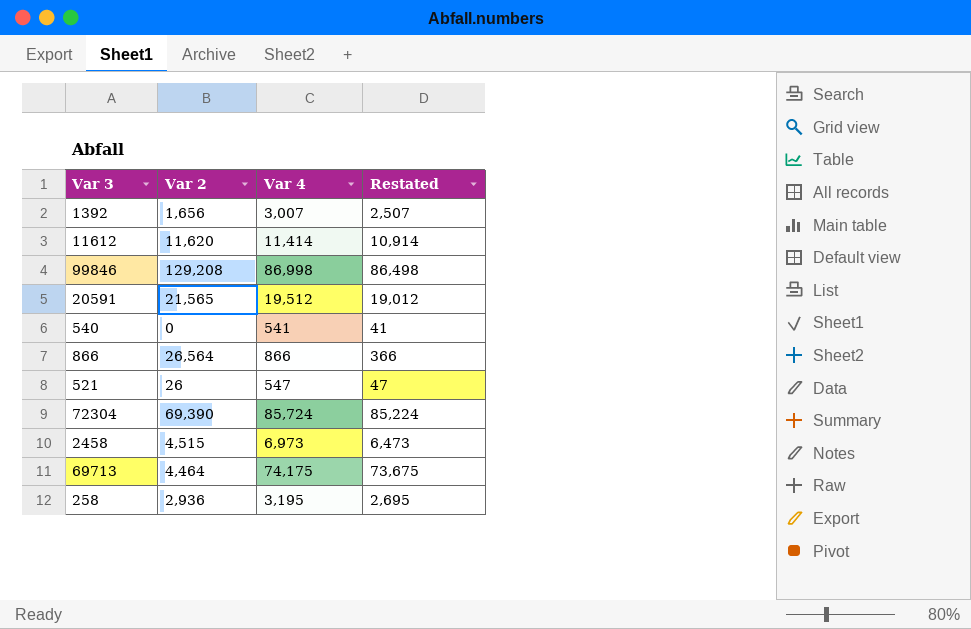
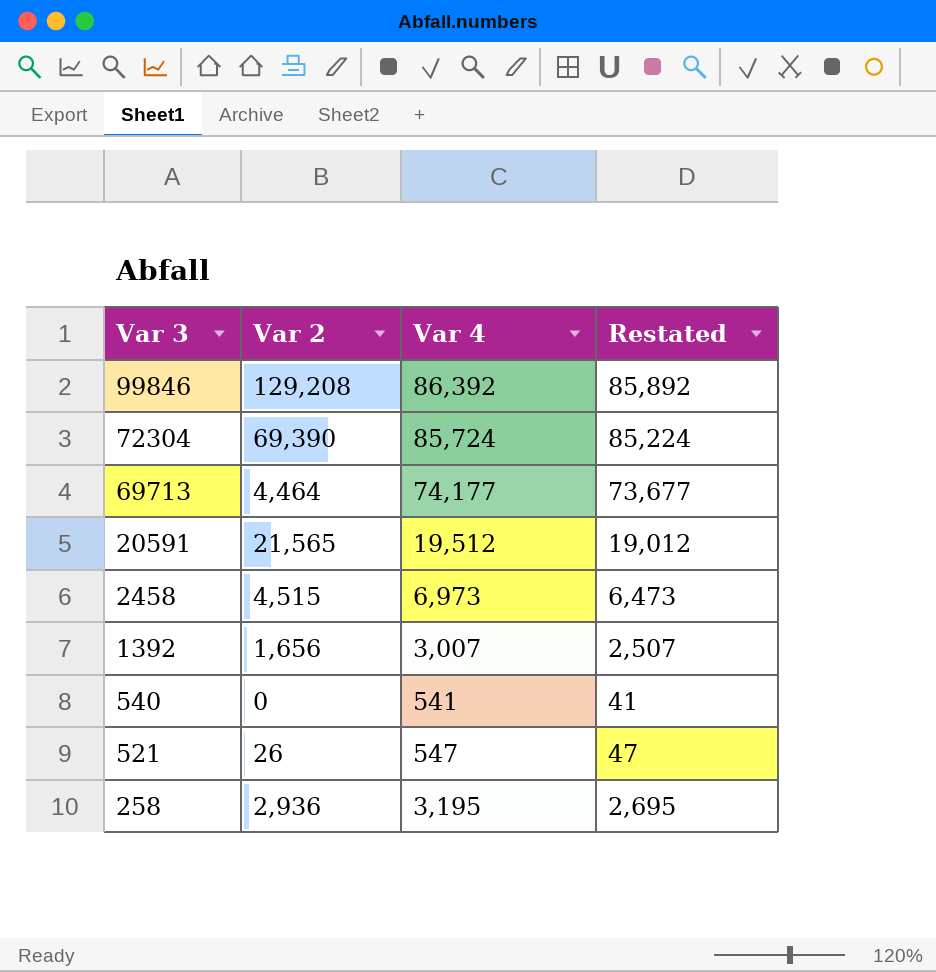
row order: none -> Var 3 descending
row 11612: 11,620 | 11,414 | 10,914 -> none
row 866: 26,564 | 866 | 366 -> none
99846 | Var 4: 86,998 -> 86,392
99846 | Restated: 86,498 -> 85,892
69713 | Var 4: 74,175 -> 74,177
69713 | Restated: 73,675 -> 73,677

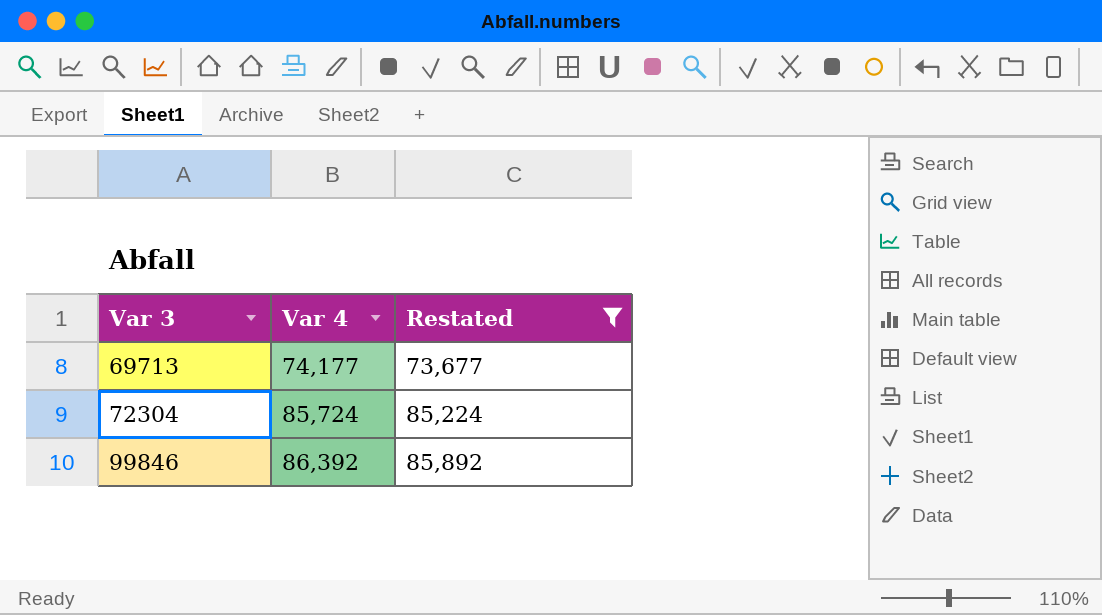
filter: none -> Restated >= 73,677
row order: Var 3 descending -> Var 3 ascending
column Var 2 | position: 2 -> none

